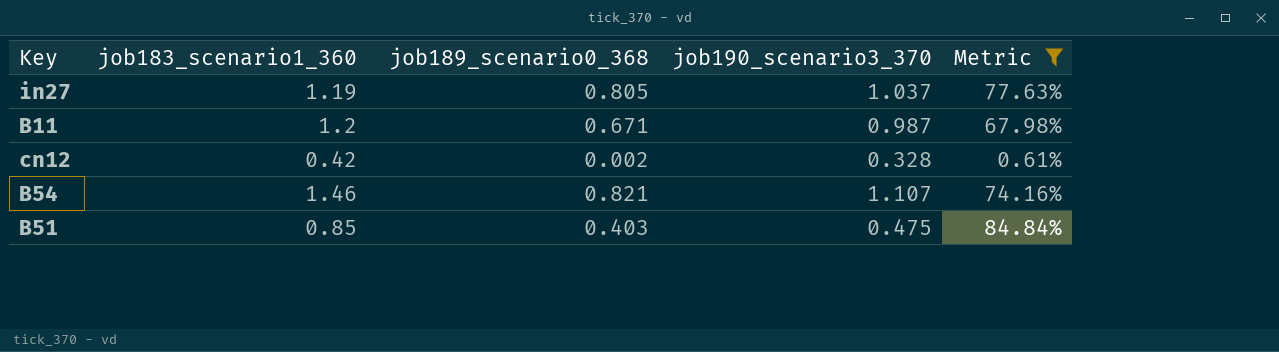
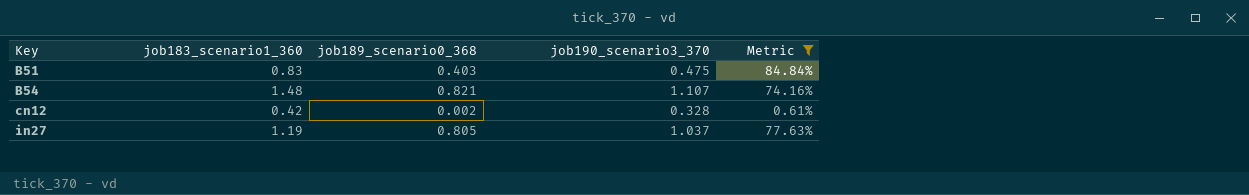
row order: none -> Key ascending
row B11: 1.2 | 0.671 | 0.987 | 67.98% -> none
B51 | job183_scenario1_360: 0.85 -> 0.83
B54 | job183_scenario1_360: 1.46 -> 1.48

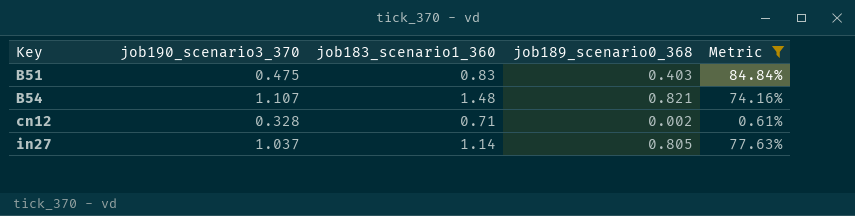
column job190_scenario3_370 | position: 4 -> 2
cn12 | job183_scenario1_360: 0.42 -> 0.71
in27 | job183_scenario1_360: 1.19 -> 1.14

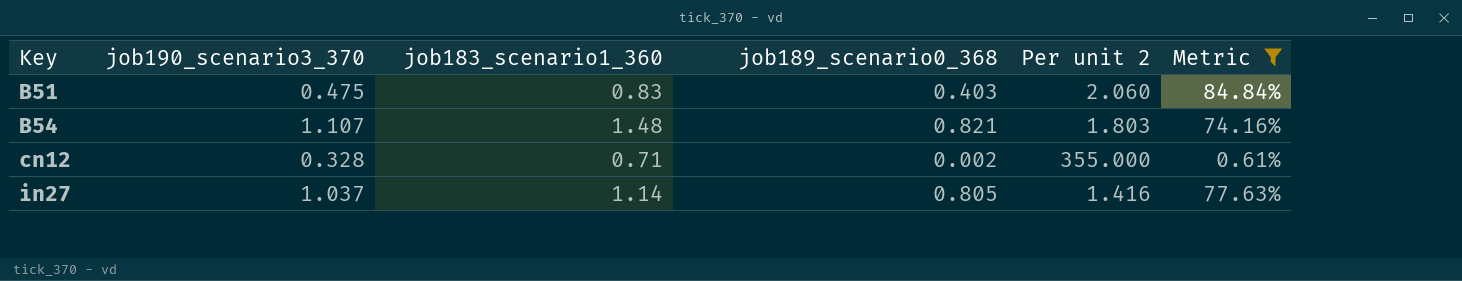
column Per unit 2 | formula: none -> [job183_scenario1_360] / [job189_scenario0_368]

